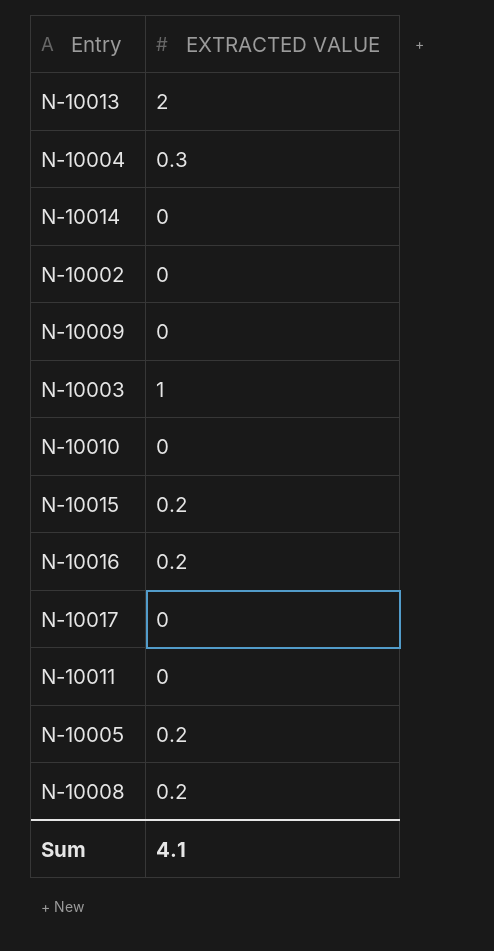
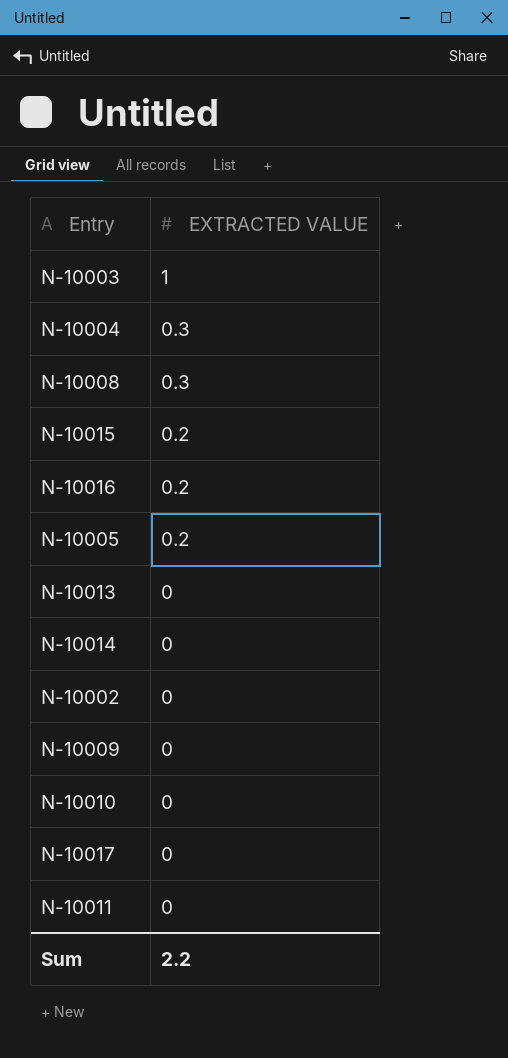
row order: none -> EXTRACTED VALUE descending
N-10008 | EXTRACTED VALUE: 0.2 -> 0.3
N-10013 | EXTRACTED VALUE: 2 -> 0
Sum | EXTRACTED VALUE: 4.1 -> 2.2

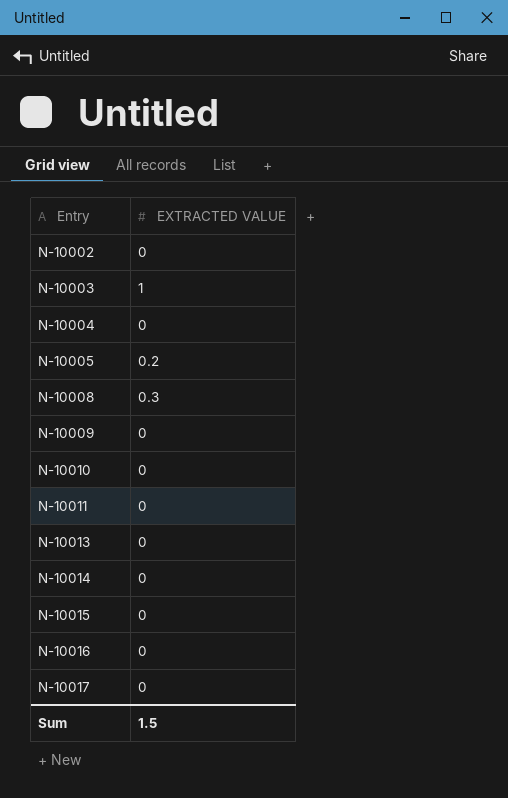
row order: EXTRACTED VALUE descending -> Entry ascending
N-10004 | EXTRACTED VALUE: 0.3 -> 0
N-10015 | EXTRACTED VALUE: 0.2 -> 0
N-10016 | EXTRACTED VALUE: 0.2 -> 0
Sum | EXTRACTED VALUE: 2.2 -> 1.5

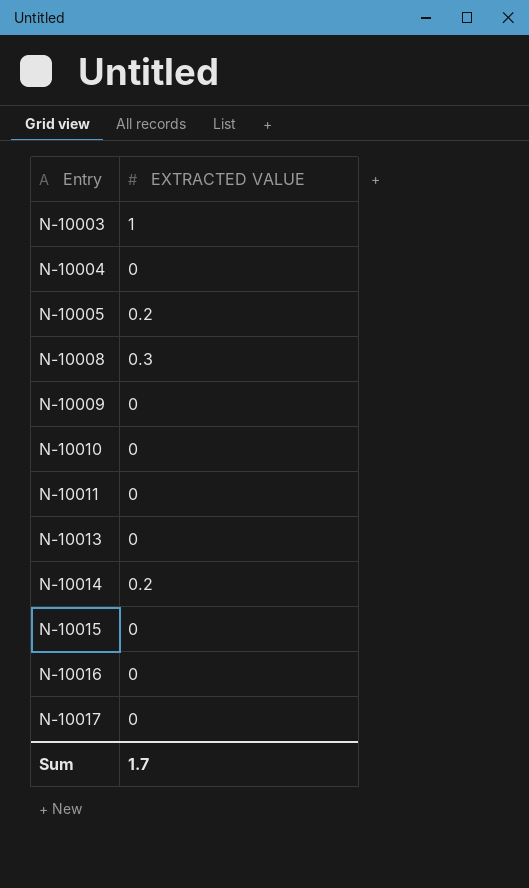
row N-10002: 0 -> none
N-10014 | EXTRACTED VALUE: 0 -> 0.2
Sum | EXTRACTED VALUE: 1.5 -> 1.7

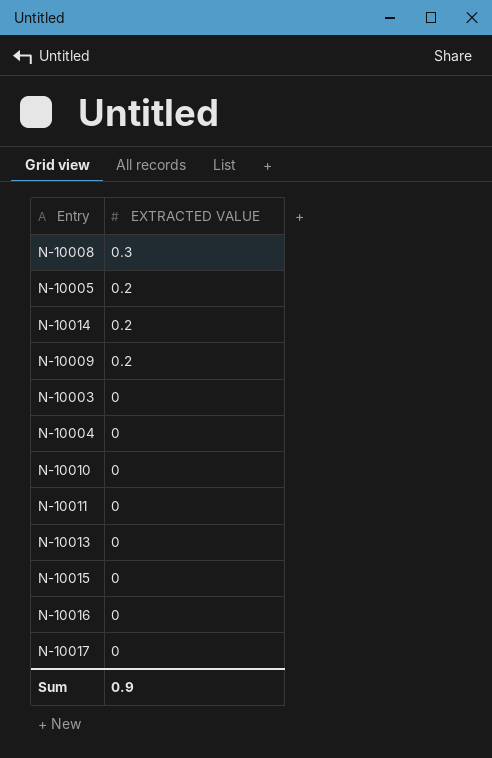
row order: Entry ascending -> EXTRACTED VALUE descending
N-10009 | EXTRACTED VALUE: 0 -> 0.2
N-10003 | EXTRACTED VALUE: 1 -> 0
Sum | EXTRACTED VALUE: 1.7 -> 0.9

